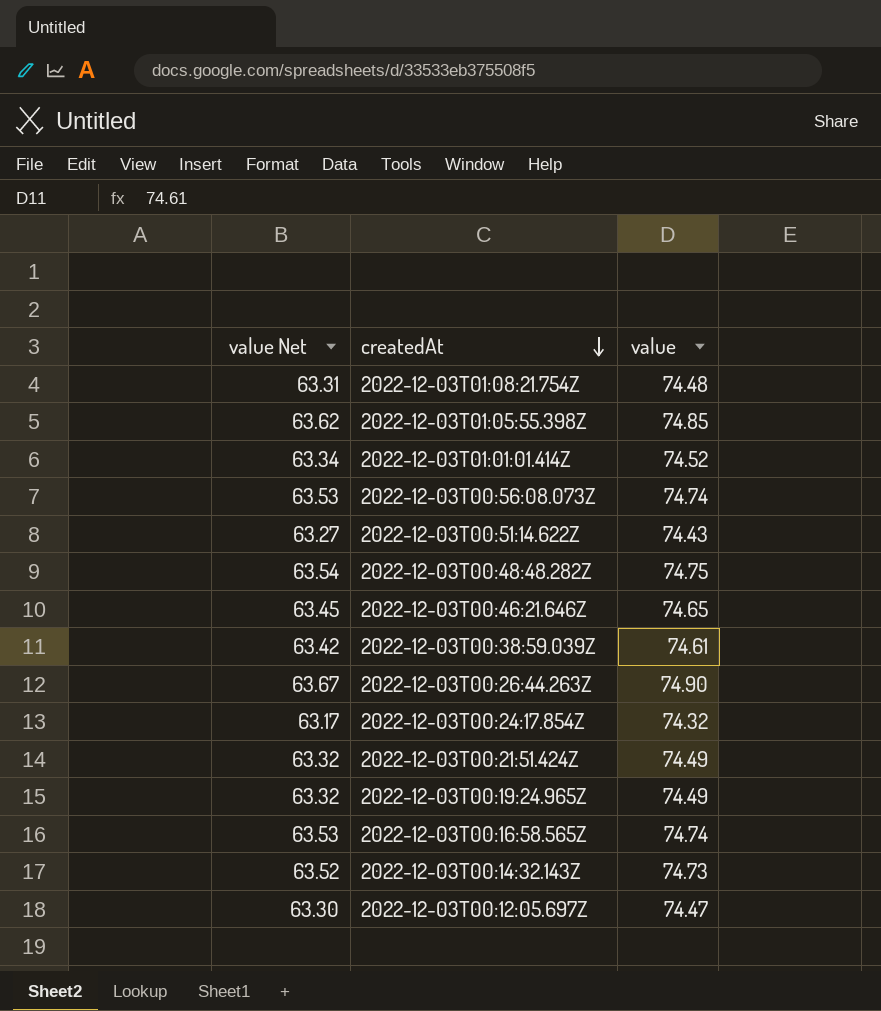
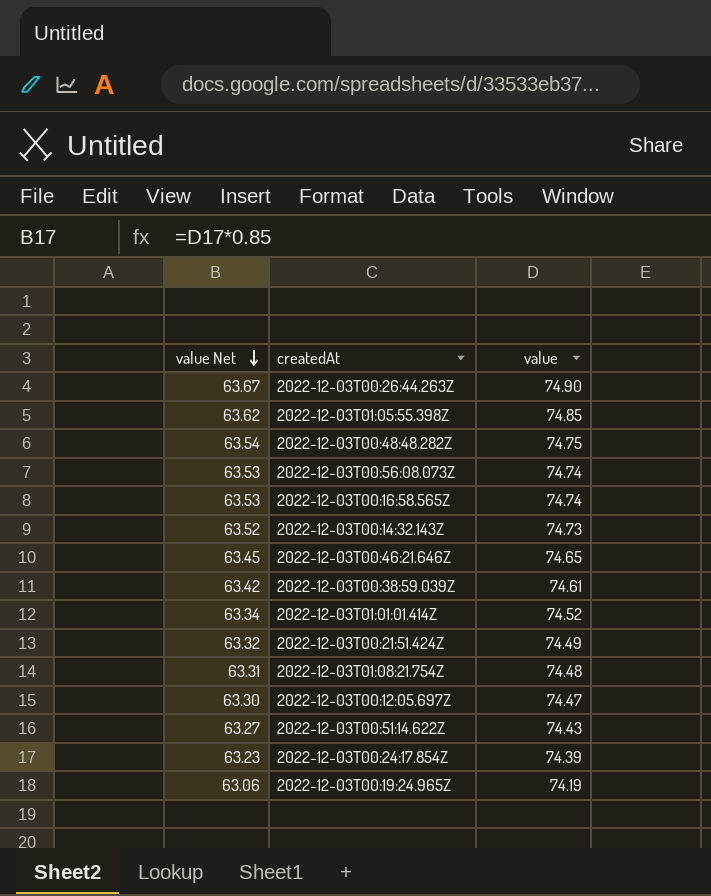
row order: createdAt descending -> value Net descending
2022-12-03T00:24:17.854Z | value Net: 63.17 -> 63.23
2022-12-03T00:24:17.854Z | value: 74.32 -> 74.39
2022-12-03T00:19:24.965Z | value Net: 63.32 -> 63.06
2022-12-03T00:19:24.965Z | value: 74.49 -> 74.19

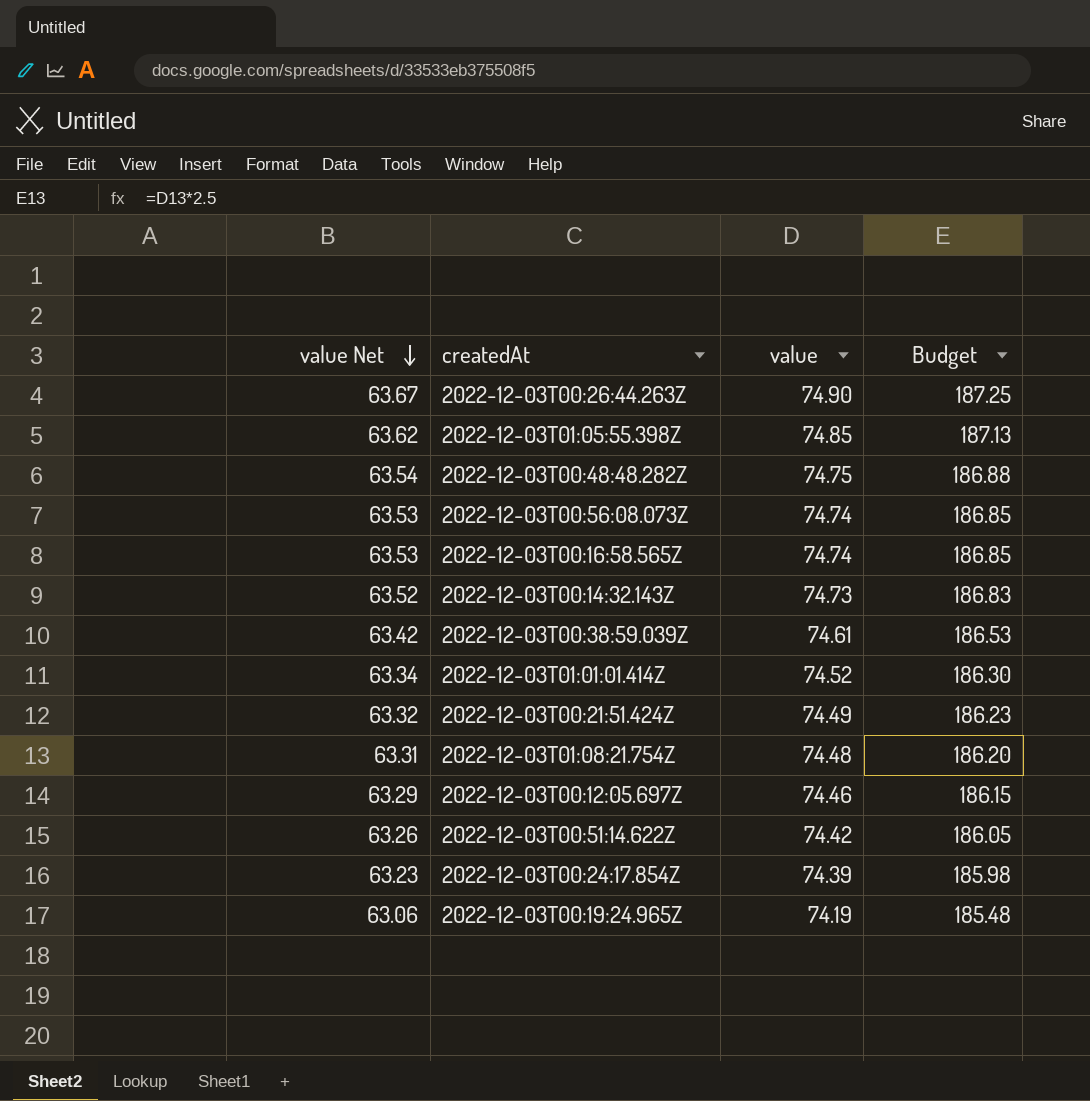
column Budget | formula: none -> [value] * 2.5
row 2022-12-03T00:46:21.646Z: 63.45 | 74.65 -> none
2022-12-03T00:12:05.697Z | value Net: 63.30 -> 63.29
2022-12-03T00:12:05.697Z | value: 74.47 -> 74.46
2022-12-03T00:51:14.622Z | value Net: 63.27 -> 63.26
2022-12-03T00:51:14.622Z | value: 74.43 -> 74.42

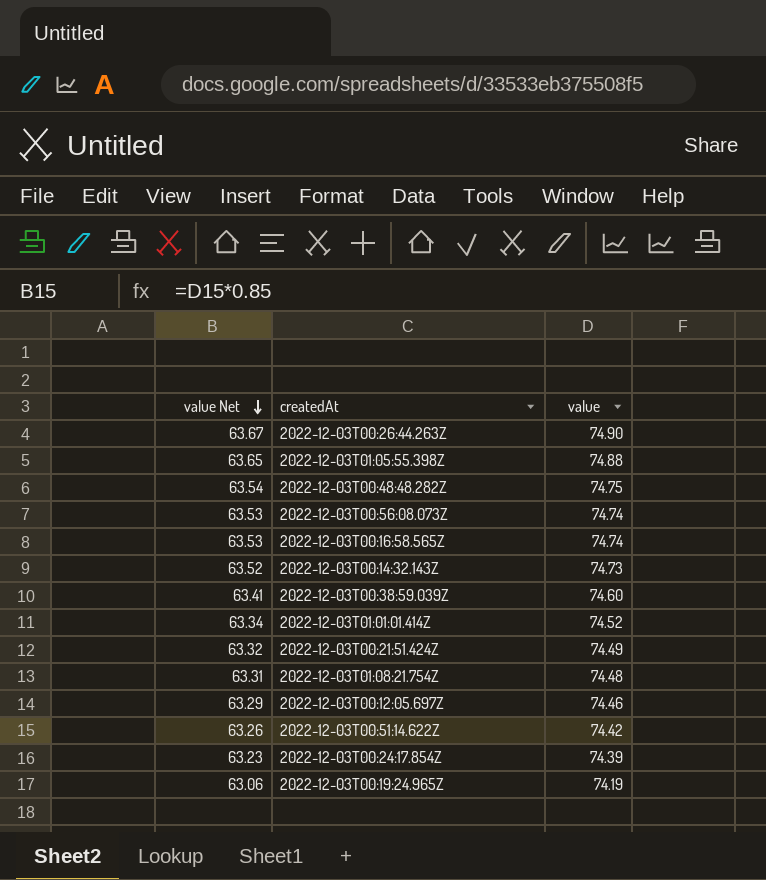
column Budget | formula: [value] * 2.5 -> none
2022-12-03T01:05:55.398Z | value Net: 63.62 -> 63.65
2022-12-03T01:05:55.398Z | value: 74.85 -> 74.88
2022-12-03T00:38:59.039Z | value Net: 63.42 -> 63.41
2022-12-03T00:38:59.039Z | value: 74.61 -> 74.60

